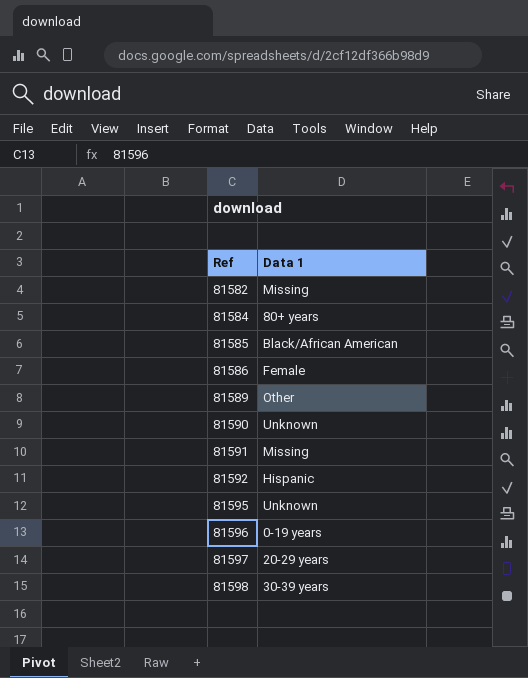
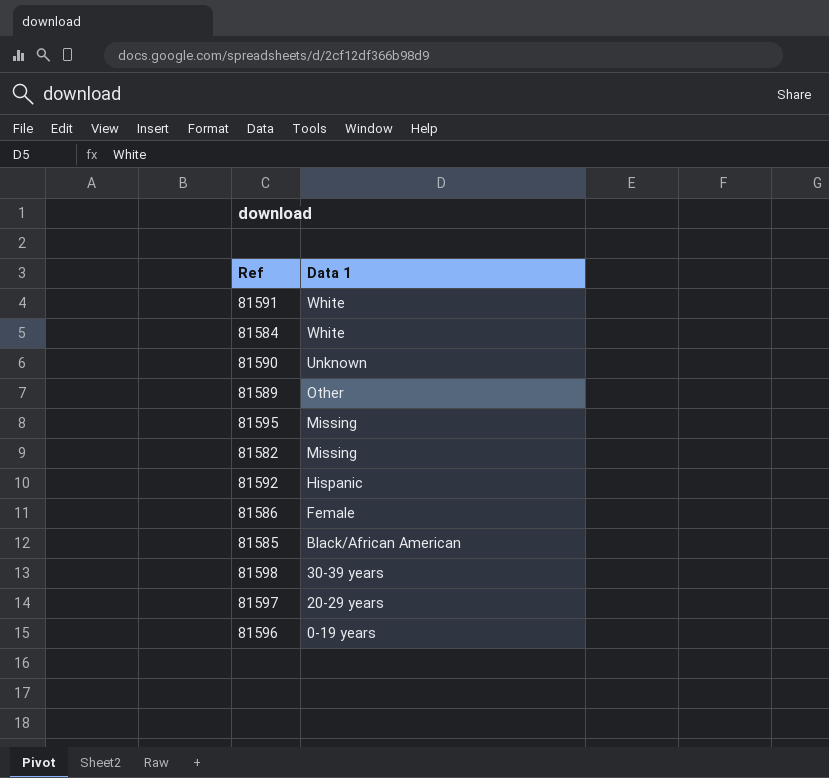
row order: Ref ascending -> Data 1 descending
81591 | Data 1: Missing -> White
81584 | Data 1: 80+ years -> White
81595 | Data 1: Unknown -> Missing

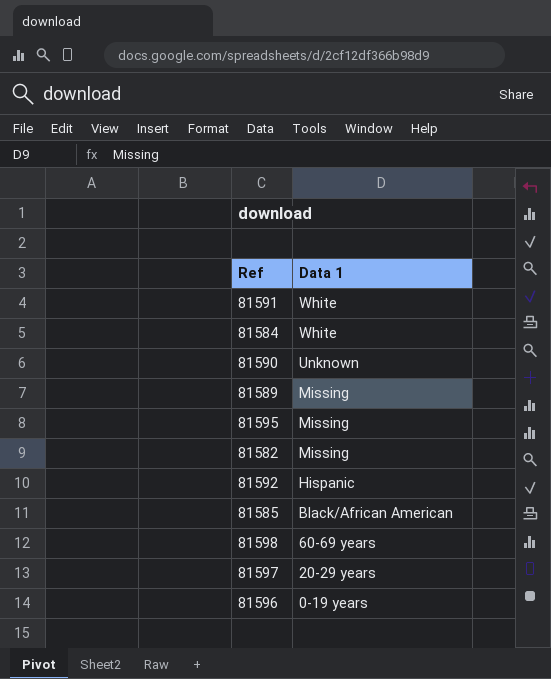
row 81586: Female -> none
81589 | Data 1: Other -> Missing
81598 | Data 1: 30-39 years -> 60-69 years

